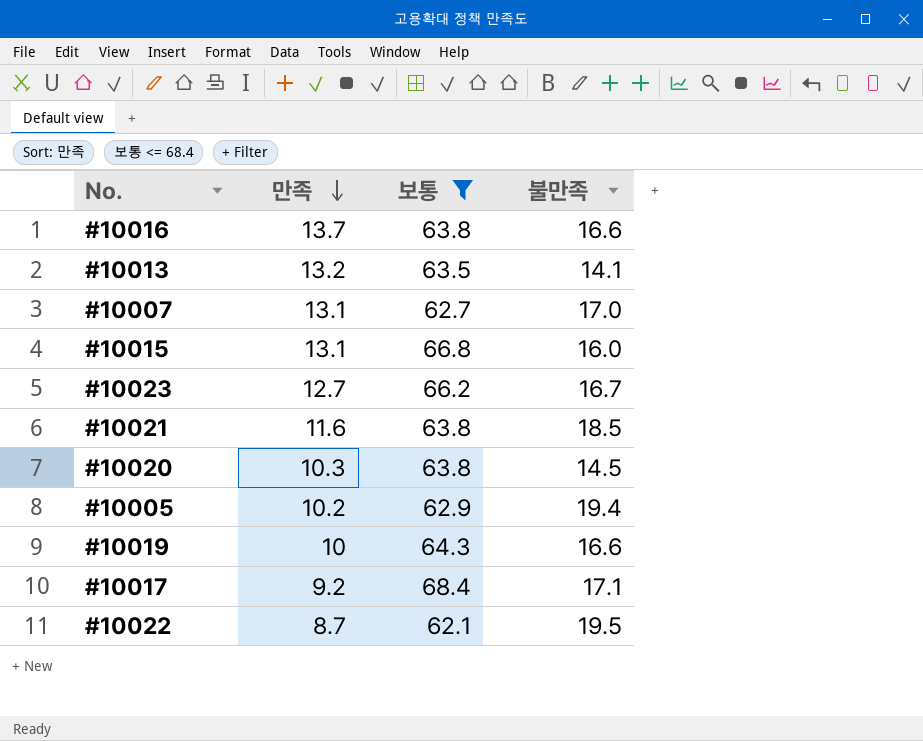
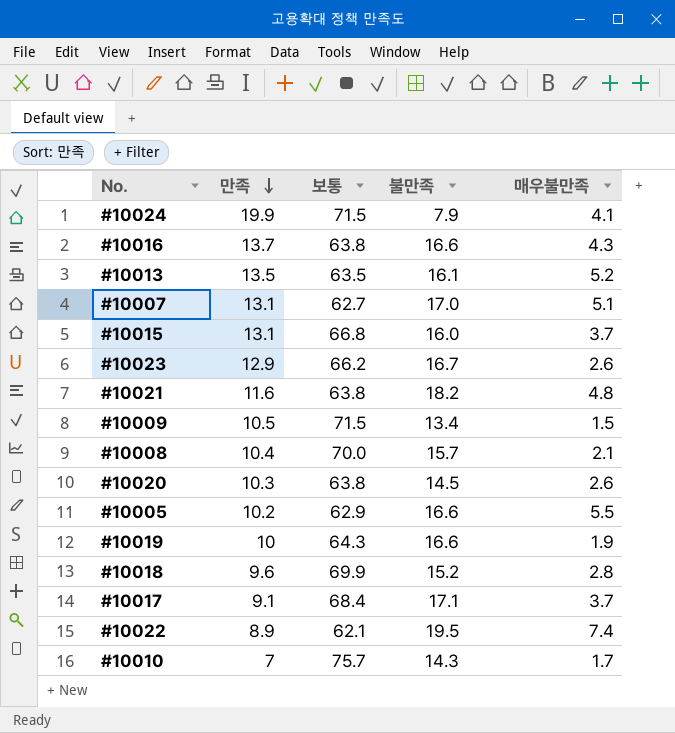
filter: 보통 <= 68.4 -> none
column 매우불만족 | position: none -> 5
#10013 | 만족: 13.2 -> 13.5
#10013 | 불만족: 14.1 -> 16.1
#10023 | 만족: 12.7 -> 12.9
#10021 | 불만족: 18.5 -> 18.2
#10005 | 불만족: 19.4 -> 16.6
#10017 | 만족: 9.2 -> 9.1
#10022 | 만족: 8.7 -> 8.9

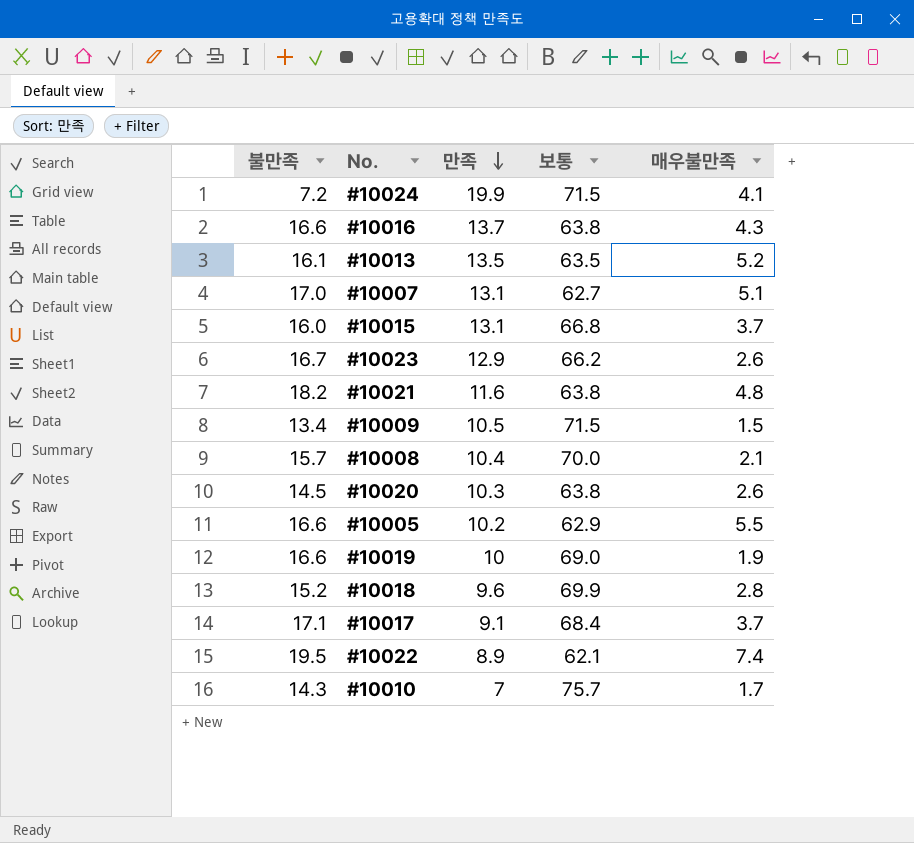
column 불만족 | position: 4 -> 1
#10024 | 불만족: 7.9 -> 7.2
#10019 | 보통: 64.3 -> 69.0

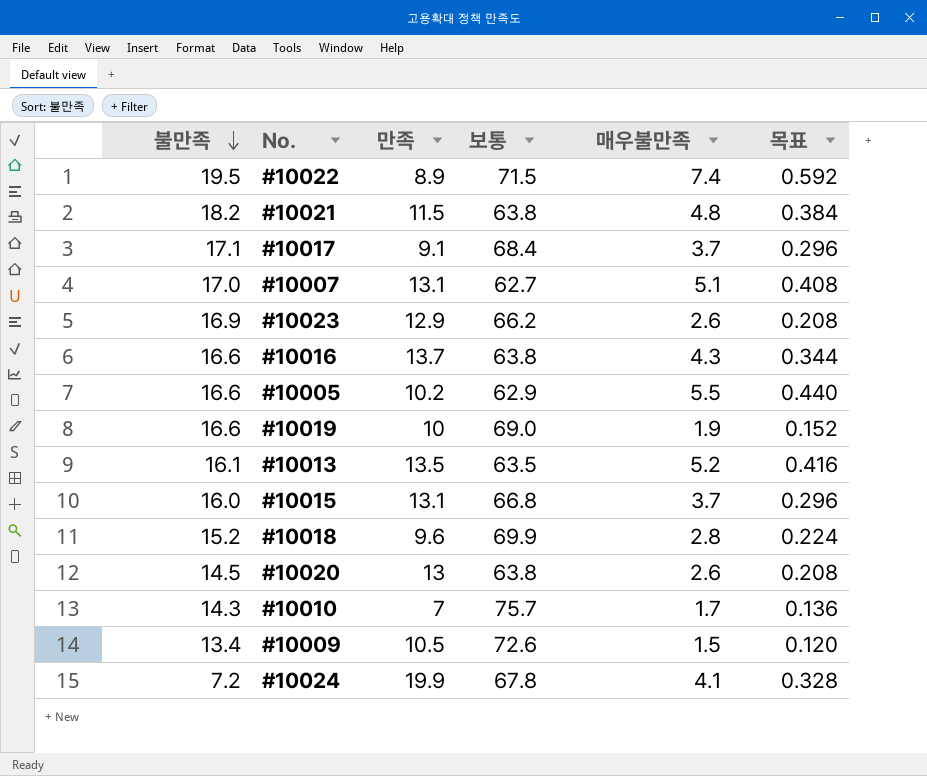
row order: 만족 descending -> 불만족 descending
column 목표 | formula: none -> [매우불만족] * 0.08
row #10008: 15.7 | 10.4 | 70.0 | 2.1 -> none
#10022 | 보통: 62.1 -> 71.5
#10021 | 만족: 11.6 -> 11.5
#10023 | 불만족: 16.7 -> 16.9
#10020 | 만족: 10.3 -> 13
#10009 | 보통: 71.5 -> 72.6
#10024 | 보통: 71.5 -> 67.8

